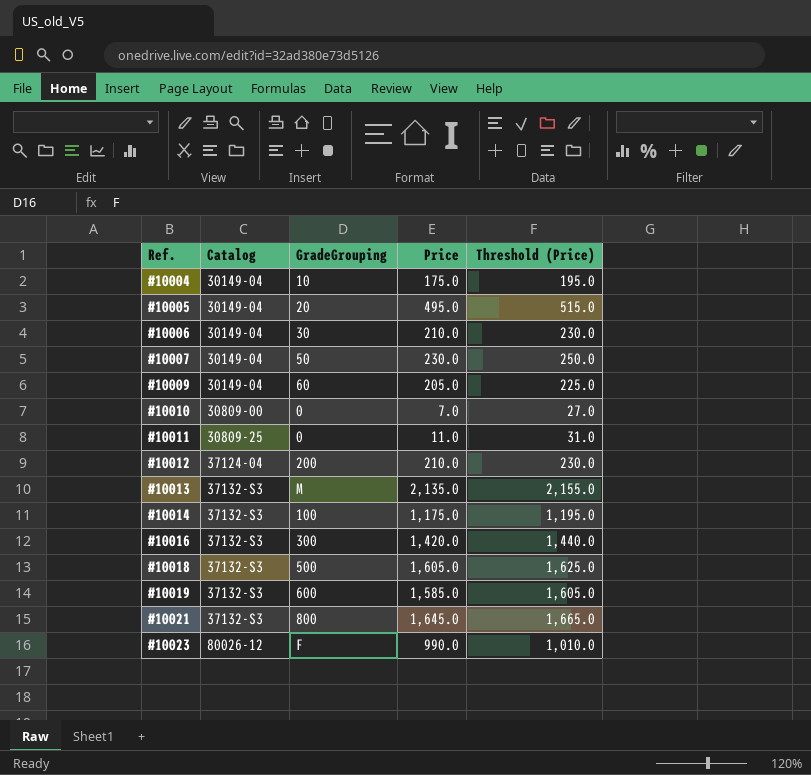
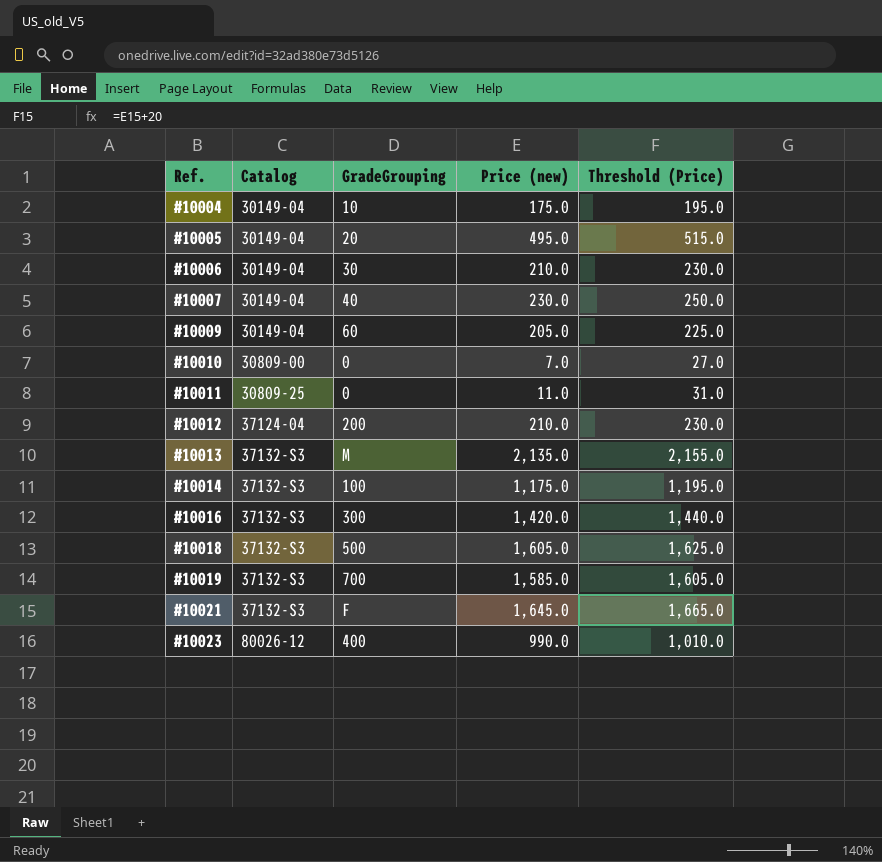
column name: Price -> Price (new)
#10007 | GradeGrouping: 50 -> 40
#10019 | GradeGrouping: 600 -> 700
#10021 | GradeGrouping: 800 -> F
#10023 | GradeGrouping: F -> 400

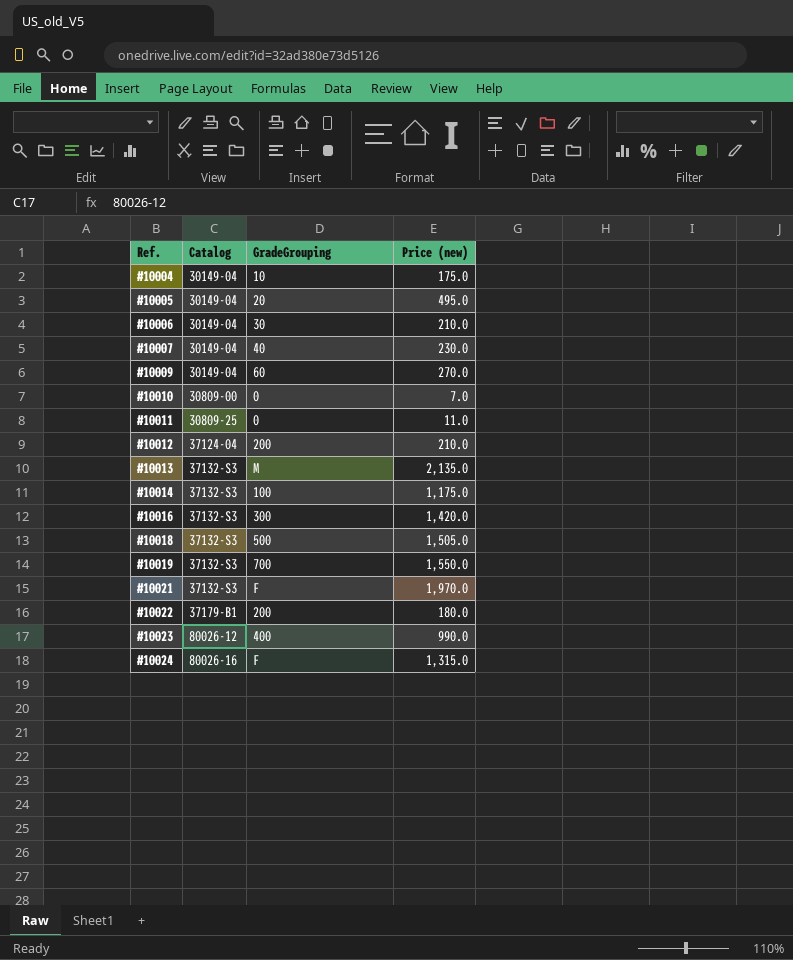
column Threshold (Price) | formula: [Price (new)] + 20 -> none
#10009 | Price (new): 205.0 -> 270.0
#10018 | Price (new): 1,605.0 -> 1,505.0
#10019 | Price (new): 1,585.0 -> 1,550.0
#10021 | Price (new): 1,645.0 -> 1,970.0
row #10022: none -> 37179-B1 | 200 | 180.0
row #10024: none -> 80026-16 | F | 1,315.0

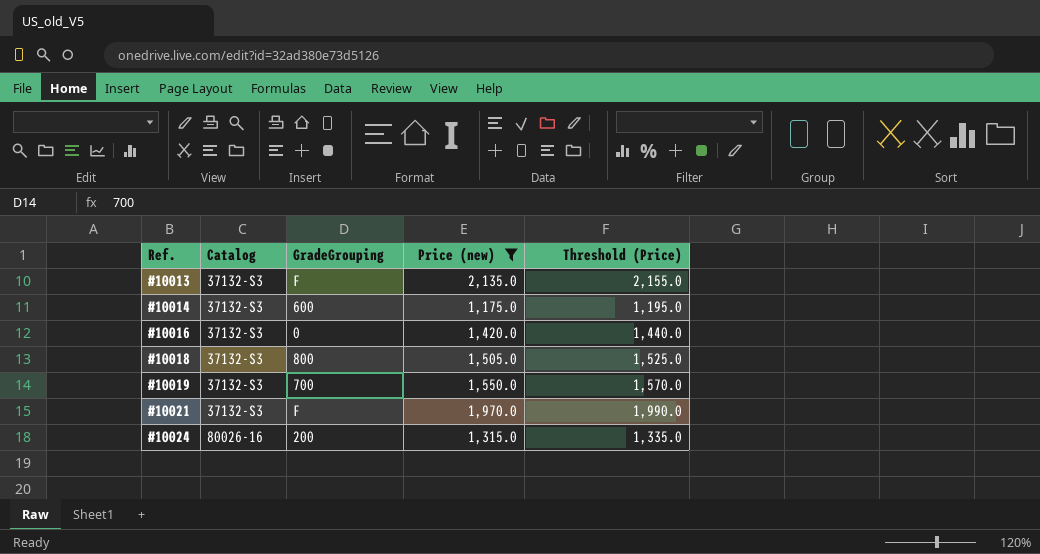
filter: none -> Price (new) >= 1,175.0
column Threshold (Price) | formula: none -> [Price (new)] + 20
#10013 | GradeGrouping: M -> F
#10014 | GradeGrouping: 100 -> 600
#10016 | GradeGrouping: 300 -> 0
#10018 | GradeGrouping: 500 -> 800
#10024 | GradeGrouping: F -> 200

